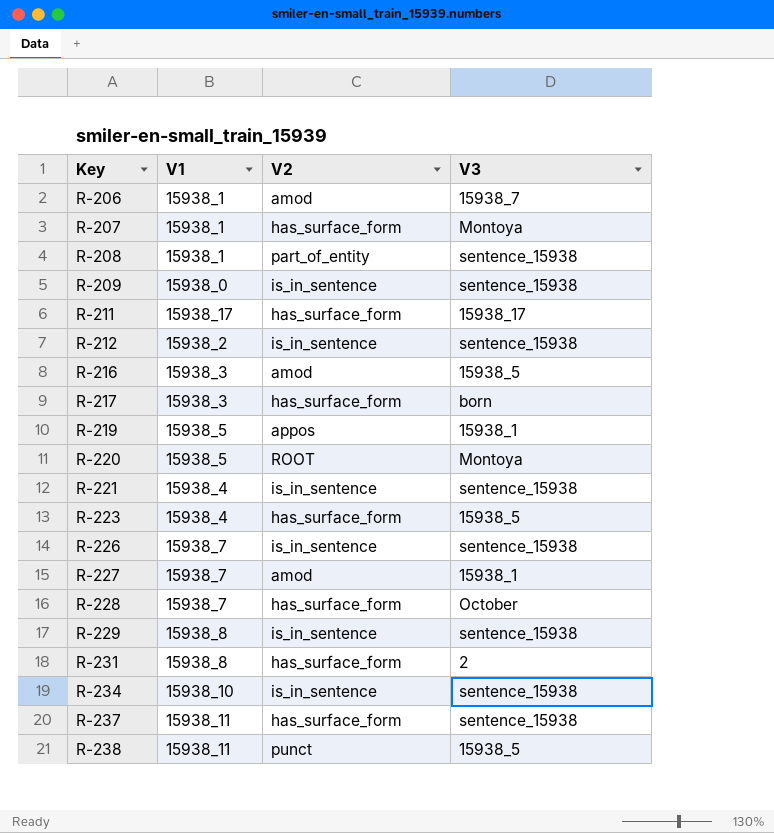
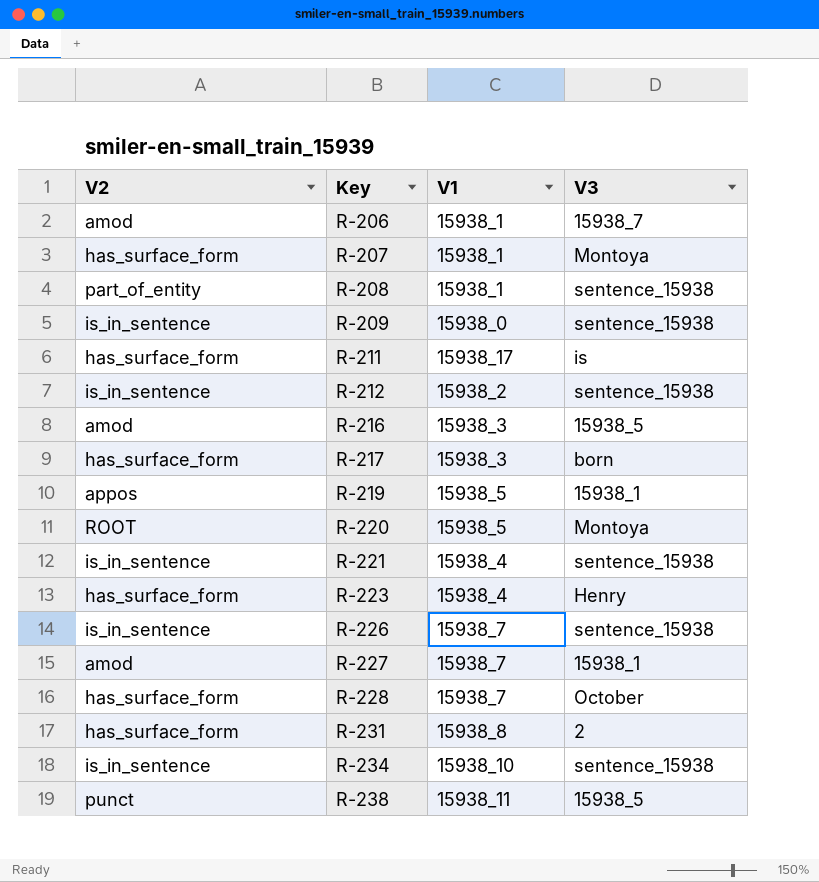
column V2 | position: 3 -> 1
row R-229: 15938_8 | is_in_sentence | sentence_15938 -> none
row R-237: 15938_11 | has_surface_form | sentence_15938 -> none
R-211 | V3: 15938_17 -> is
R-223 | V3: 15938_5 -> Henry

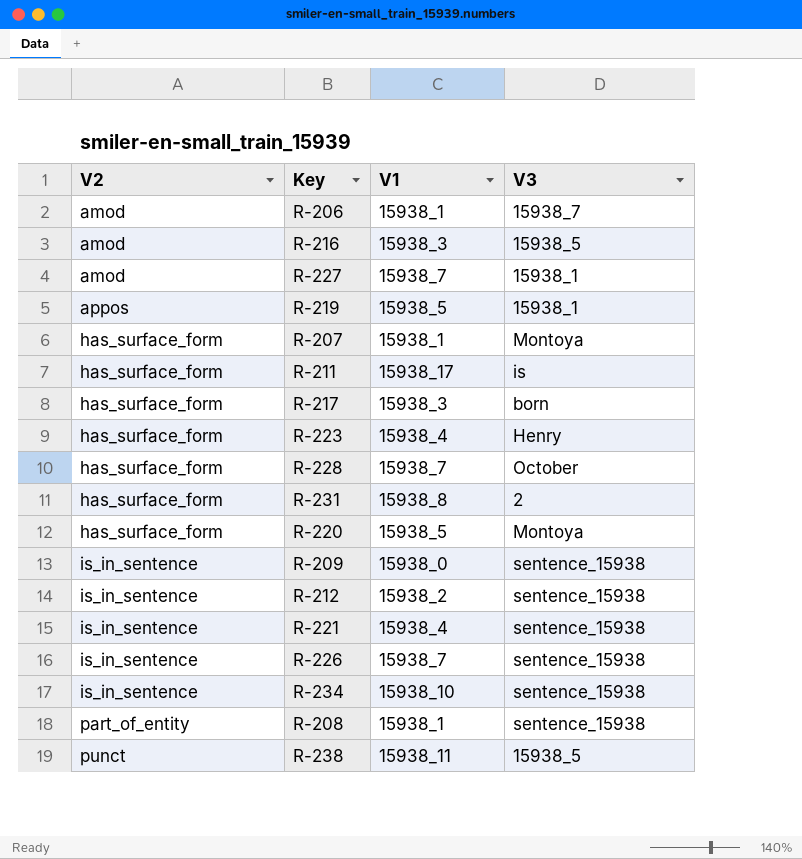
row order: Key ascending -> V2 ascending
R-220 | V2: ROOT -> has_surface_form

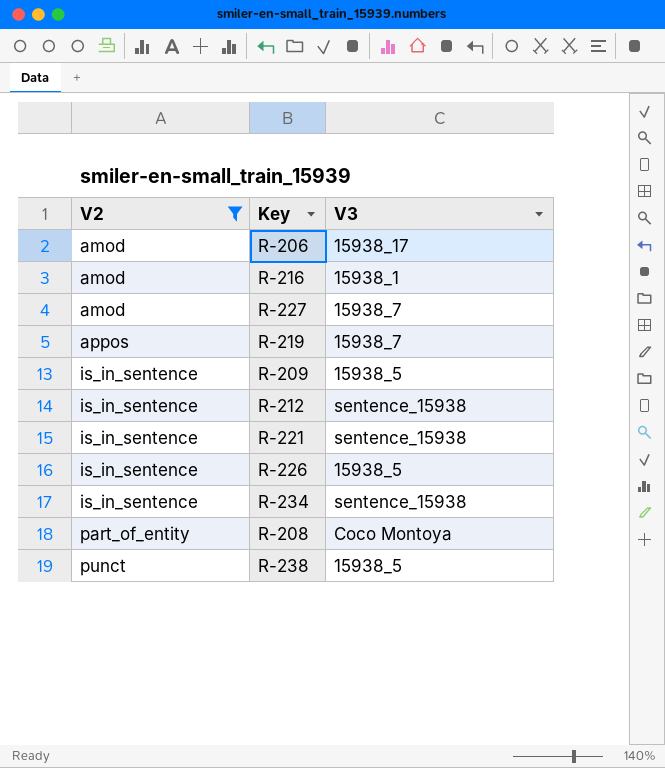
filter: none -> V2 != has_surface_form
column V1 | position: 3 -> none
R-206 | V3: 15938_7 -> 15938_17
R-216 | V3: 15938_5 -> 15938_1
R-227 | V3: 15938_1 -> 15938_7
R-219 | V3: 15938_1 -> 15938_7
R-209 | V3: sentence_15938 -> 15938_5
R-226 | V3: sentence_15938 -> 15938_5
R-208 | V3: sentence_15938 -> Coco Montoya

